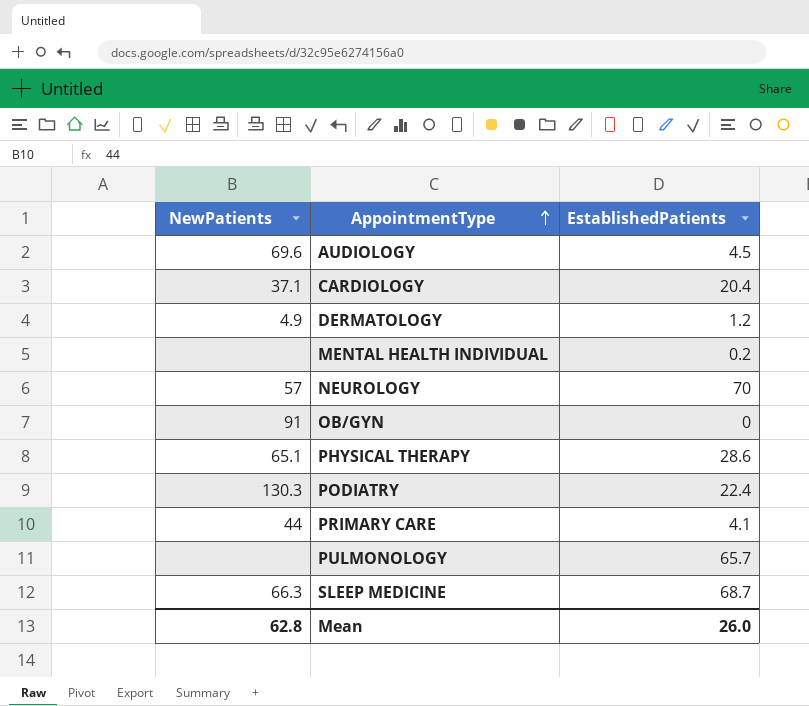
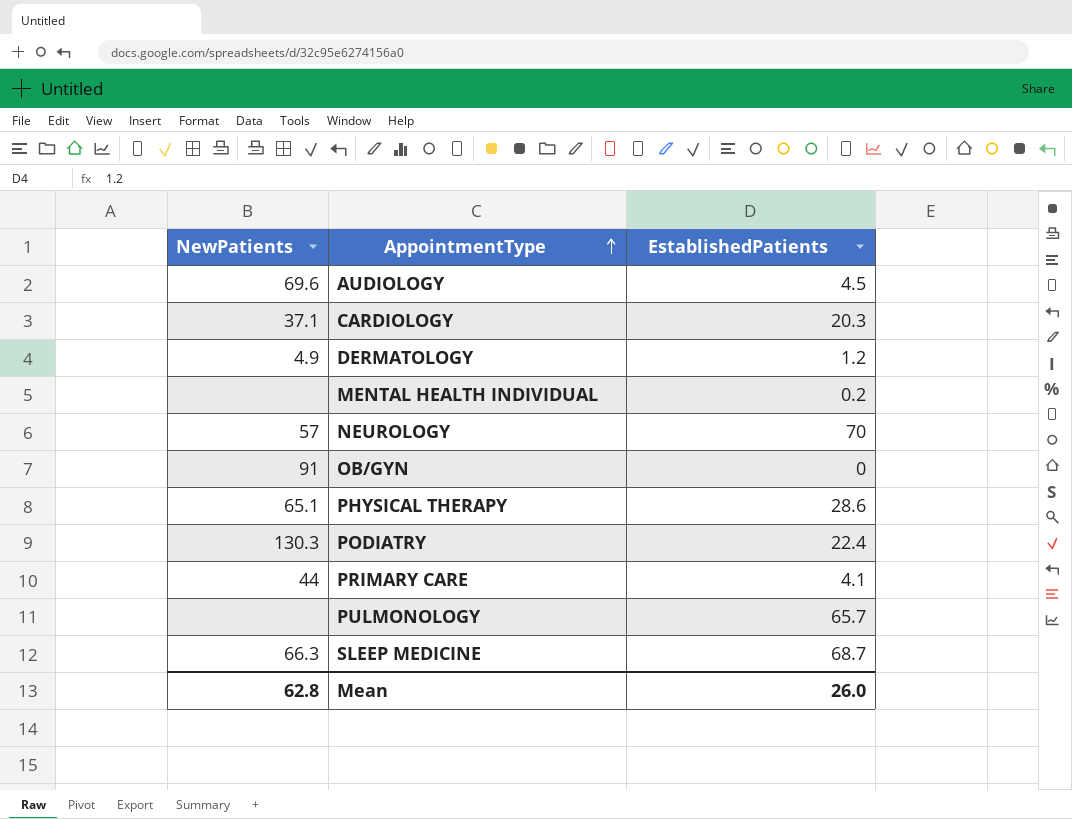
CARDIOLOGY | EstablishedPatients: 20.4 -> 20.3

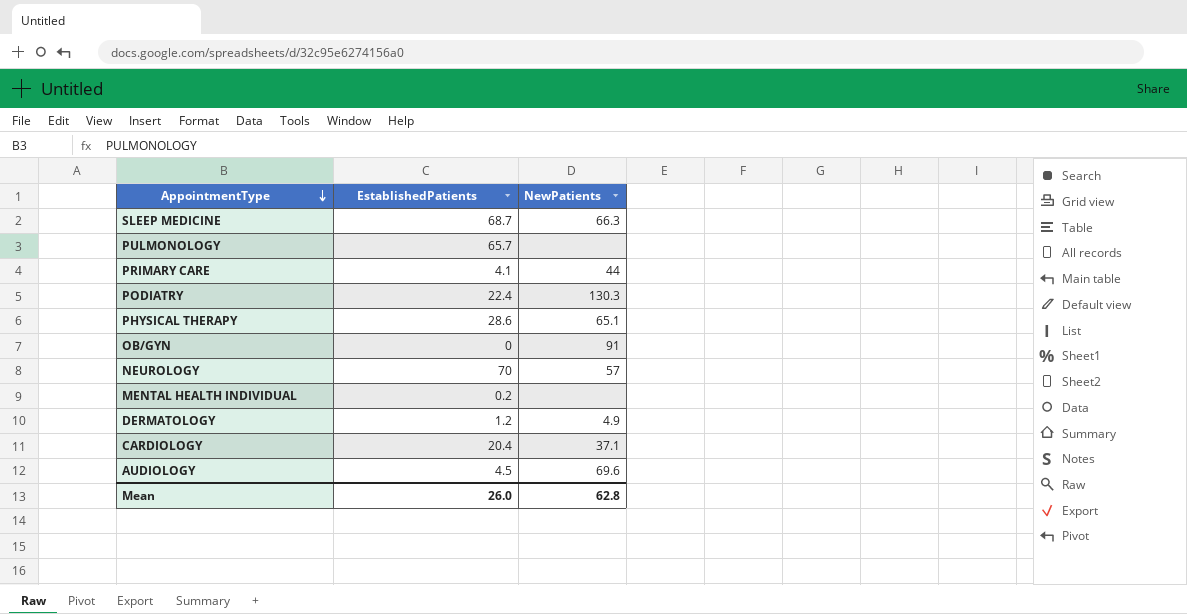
row order: AppointmentType ascending -> AppointmentType descending
column NewPatients | position: 1 -> 3
CARDIOLOGY | EstablishedPatients: 20.3 -> 20.4

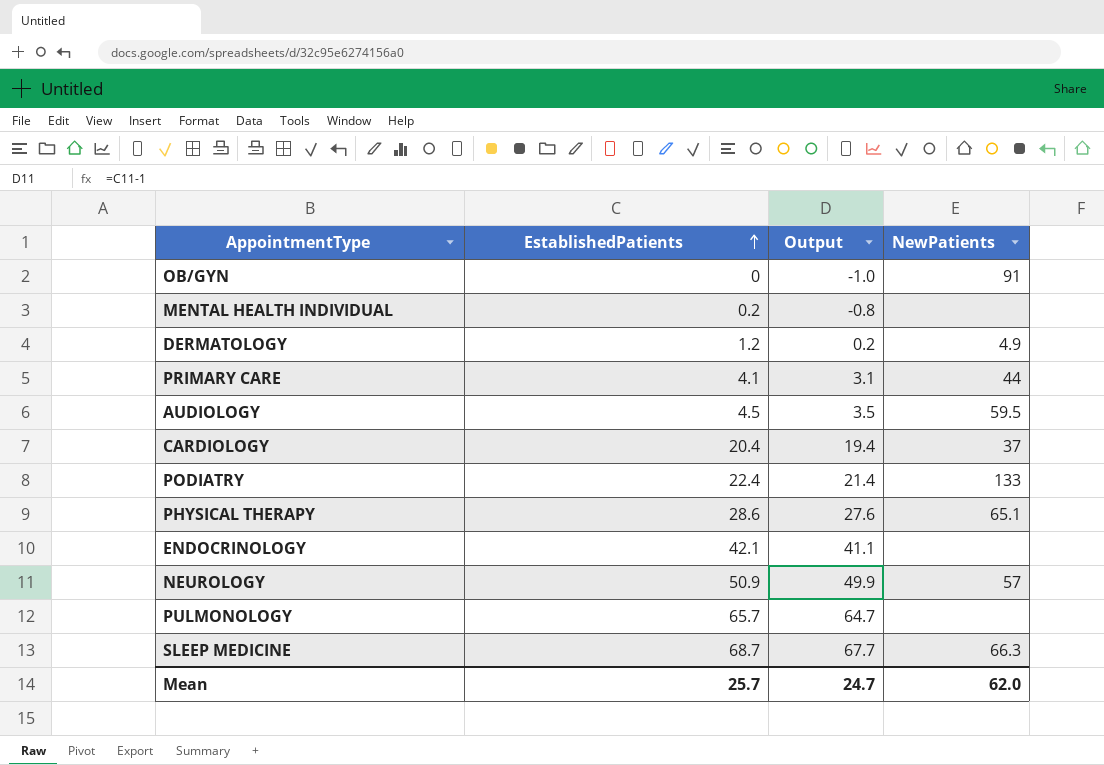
row order: AppointmentType descending -> EstablishedPatients ascending
column Output | formula: none -> [EstablishedPatients] - 1
AUDIOLOGY | NewPatients: 69.6 -> 59.5
CARDIOLOGY | NewPatients: 37.1 -> 37
PODIATRY | NewPatients: 130.3 -> 133
row ENDOCRINOLOGY: none -> 42.1 | 41.1 | none
NEUROLOGY | EstablishedPatients: 70 -> 50.9
Mean | EstablishedPatients: 26.0 -> 25.7
Mean | NewPatients: 62.8 -> 62.0

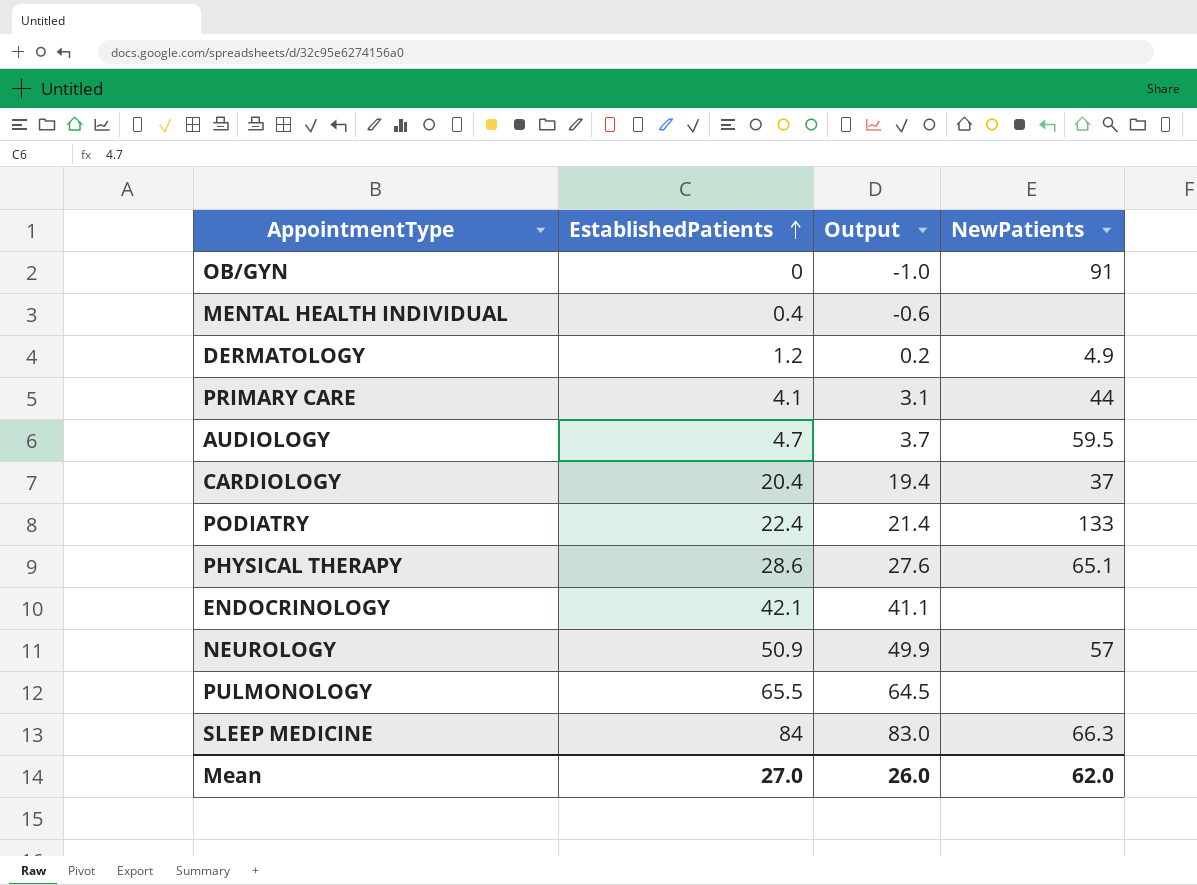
MENTAL HEALTH INDIVIDUAL | EstablishedPatients: 0.2 -> 0.4
MENTAL HEALTH INDIVIDUAL | Output: -0.8 -> -0.6
AUDIOLOGY | EstablishedPatients: 4.5 -> 4.7
AUDIOLOGY | Output: 3.5 -> 3.7
PULMONOLOGY | EstablishedPatients: 65.7 -> 65.5
PULMONOLOGY | Output: 64.7 -> 64.5
SLEEP MEDICINE | EstablishedPatients: 68.7 -> 84
SLEEP MEDICINE | Output: 67.7 -> 83.0
Mean | EstablishedPatients: 25.7 -> 27.0
Mean | Output: 24.7 -> 26.0

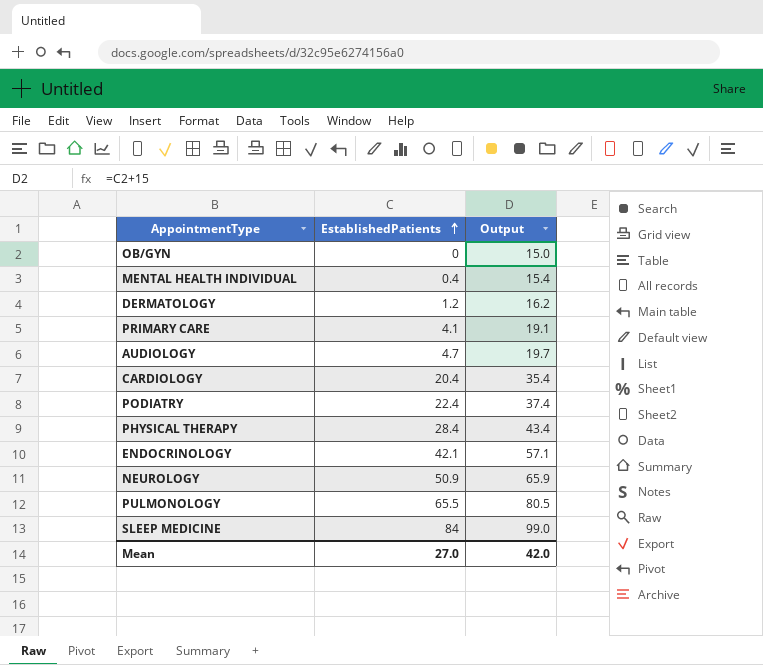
column NewPatients | position: 4 -> none
column Output | formula: [EstablishedPatients] - 1 -> [EstablishedPatients] + 15
PHYSICAL THERAPY | EstablishedPatients: 28.6 -> 28.4
Mean | Output: 26.0 -> 42.0

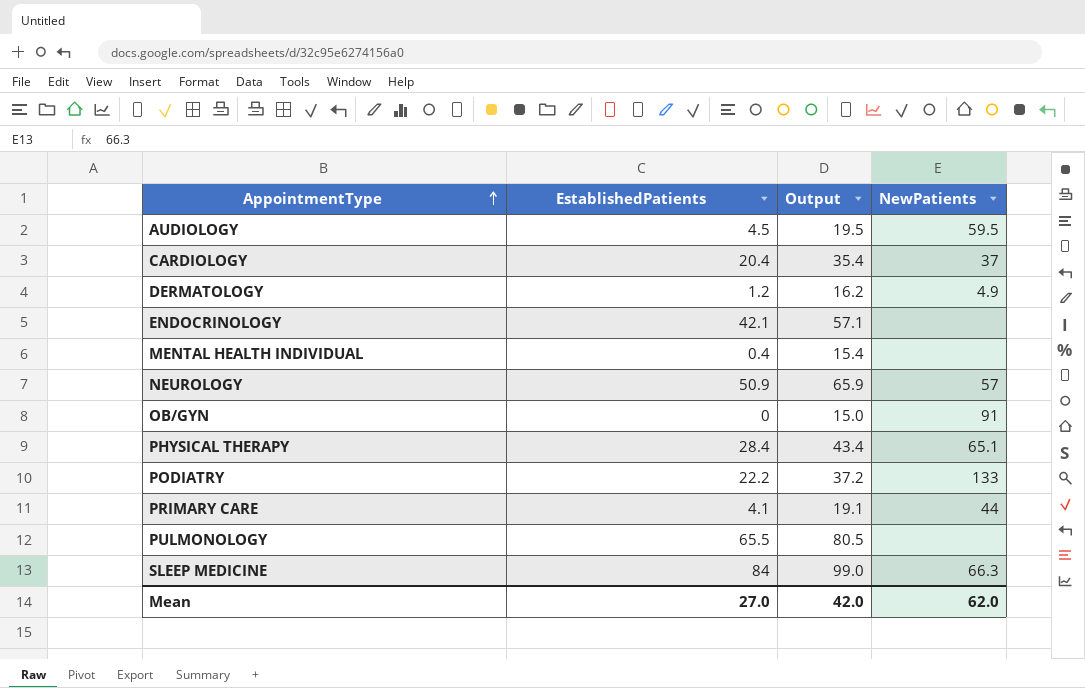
row order: EstablishedPatients ascending -> AppointmentType ascending
column NewPatients | position: none -> 4
AUDIOLOGY | EstablishedPatients: 4.7 -> 4.5
AUDIOLOGY | Output: 19.7 -> 19.5
PODIATRY | EstablishedPatients: 22.4 -> 22.2
PODIATRY | Output: 37.4 -> 37.2

